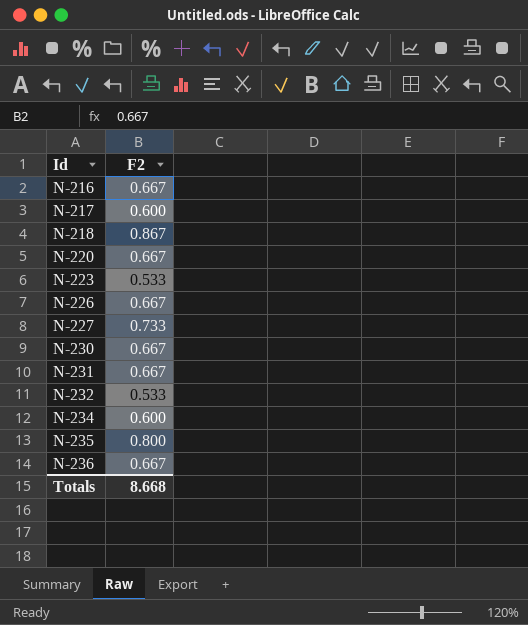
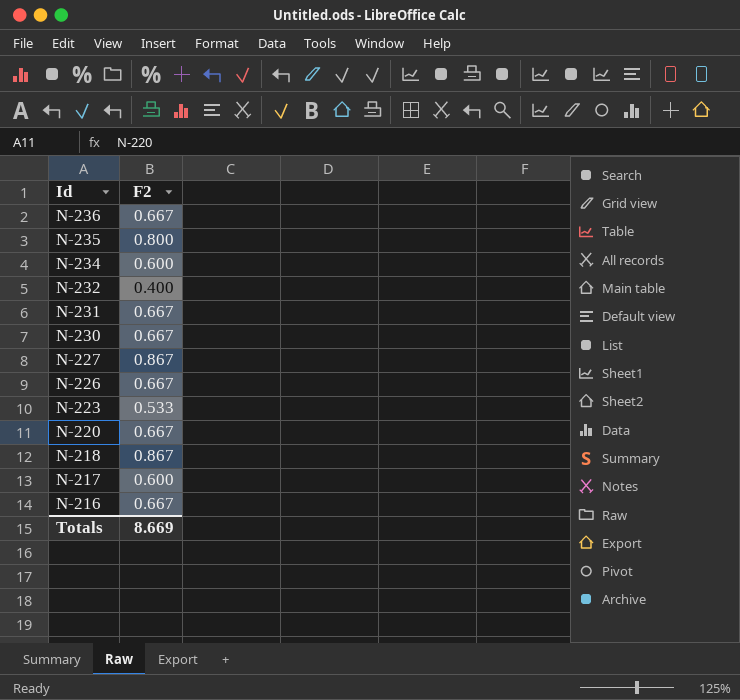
row order: Id ascending -> Id descending
N-232 | F2: 0.533 -> 0.400
N-227 | F2: 0.733 -> 0.867
Totals | F2: 8.668 -> 8.669

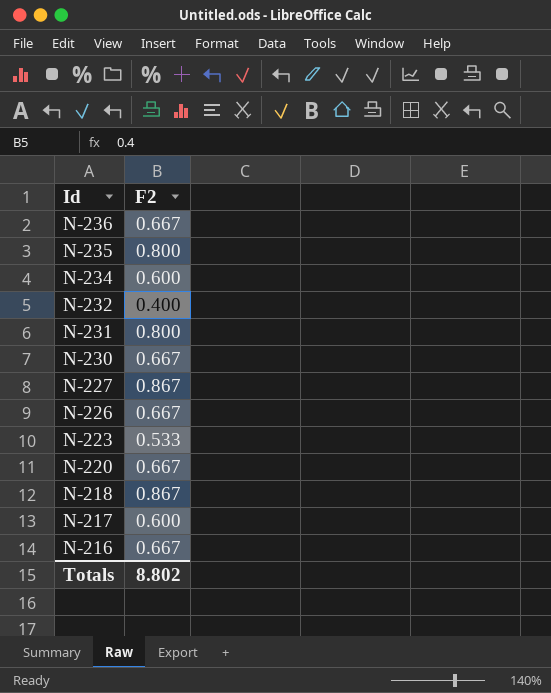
N-231 | F2: 0.667 -> 0.800
Totals | F2: 8.669 -> 8.802

